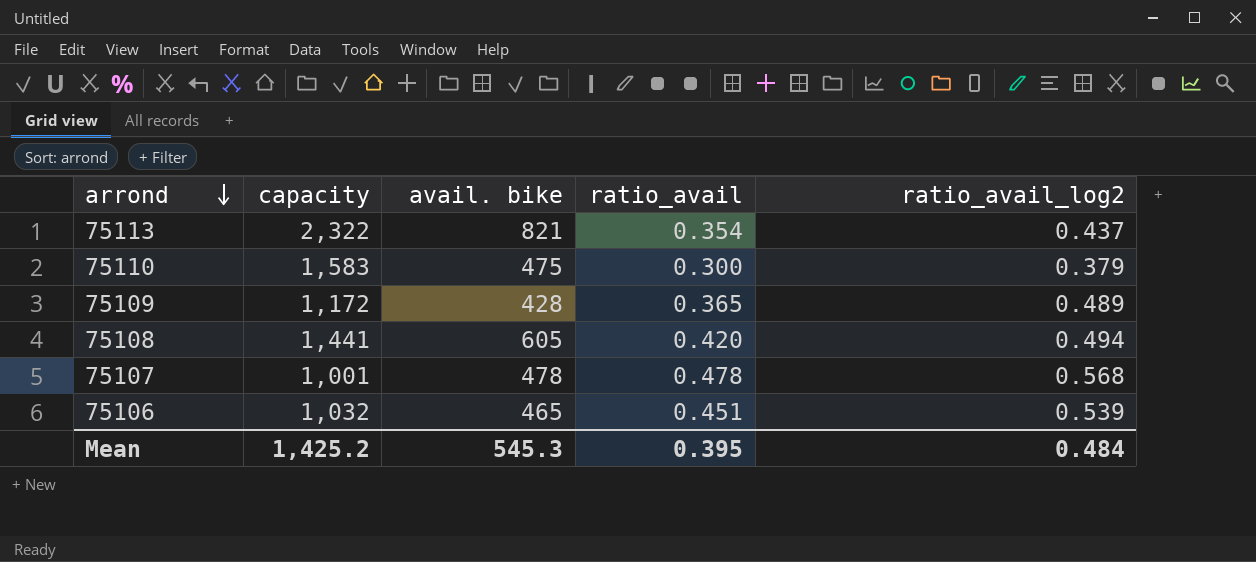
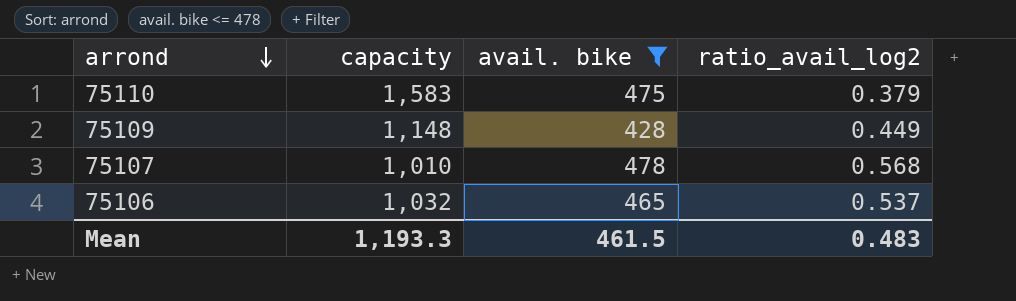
filter: none -> avail. bike <= 478
column ratio_avail | formula: [avail. bike] / [capacity] -> none
75109 | capacity: 1,172 -> 1,148
75109 | ratio_avail_log2: 0.489 -> 0.449
75107 | capacity: 1,001 -> 1,010
75106 | ratio_avail_log2: 0.539 -> 0.537
Mean | capacity: 1,425.2 -> 1,193.3
Mean | avail. bike: 545.3 -> 461.5
Mean | ratio_avail_log2: 0.484 -> 0.483

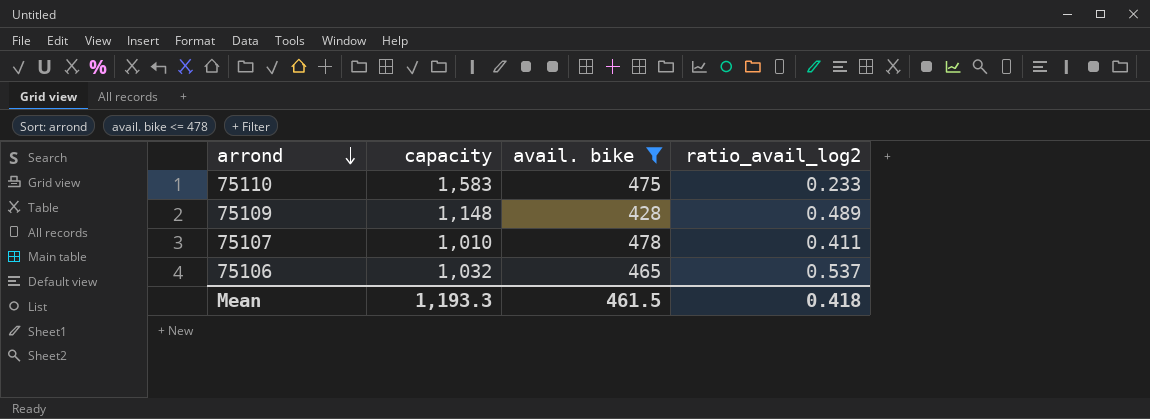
75110 | ratio_avail_log2: 0.379 -> 0.233
75109 | ratio_avail_log2: 0.449 -> 0.489
75107 | ratio_avail_log2: 0.568 -> 0.411
Mean | ratio_avail_log2: 0.483 -> 0.418

